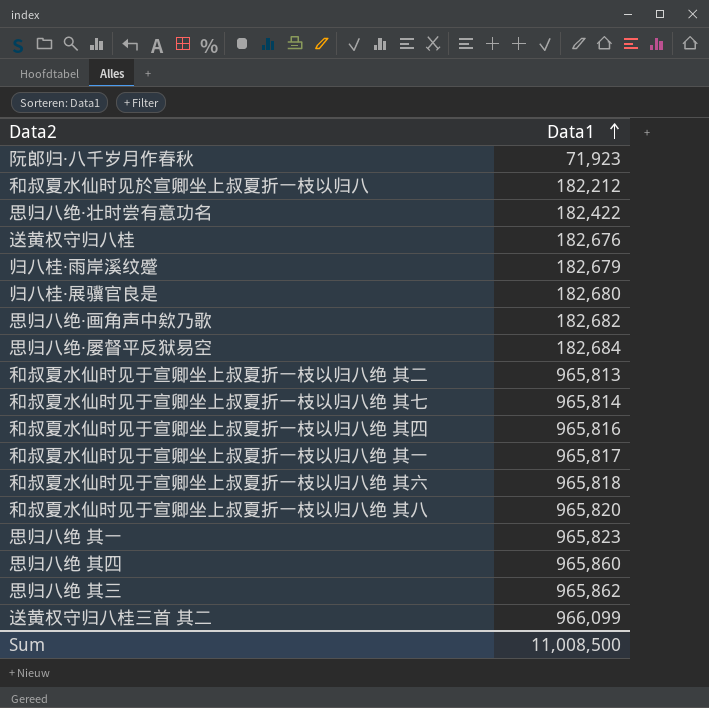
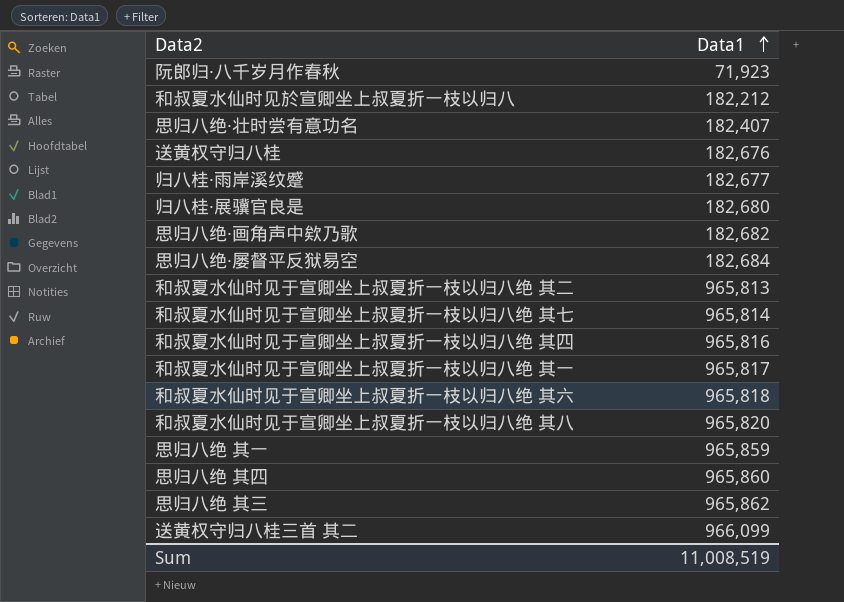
思归八绝·壮时尝有意功名 | Data1: 182,422 -> 182,407
归八桂·雨岸溪纹蹙 | Data1: 182,679 -> 182,677
思归八绝 其一 | Data1: 965,823 -> 965,859
Sum | Data1: 11,008,500 -> 11,008,519

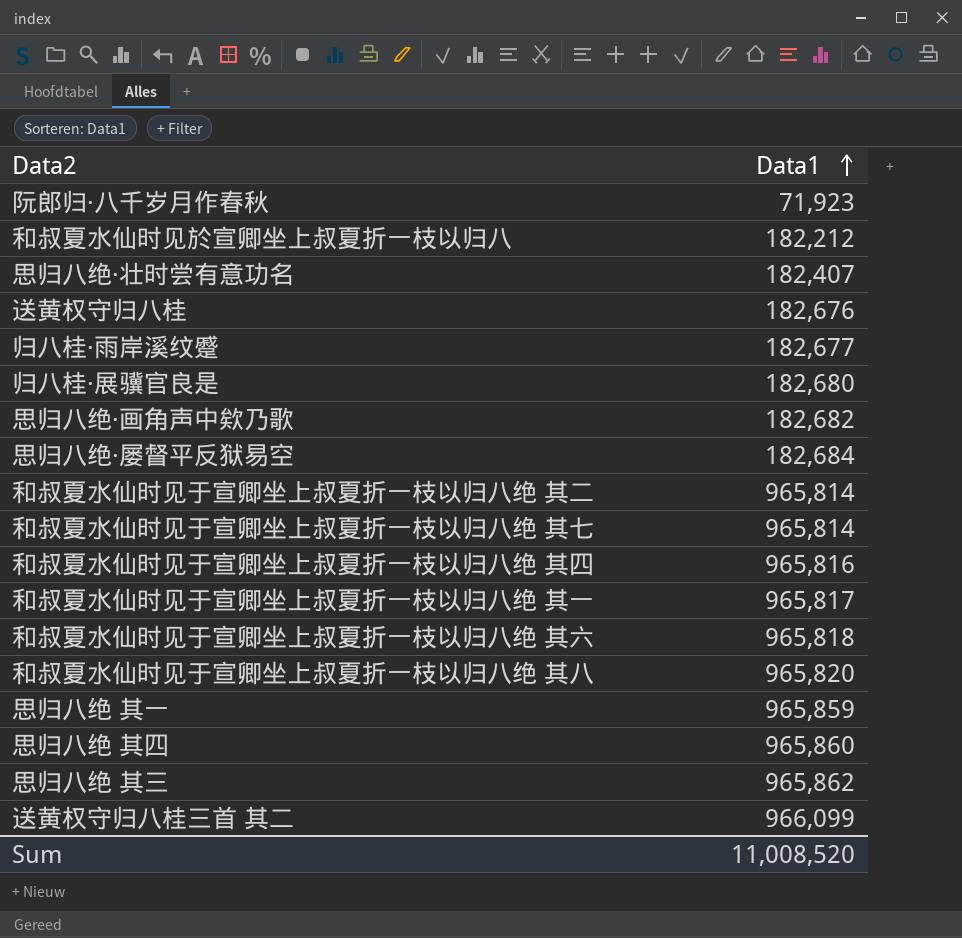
和叔夏水仙时见于宣卿坐上叔夏折一枝以归八绝 其二 | Data1: 965,813 -> 965,814
Sum | Data1: 11,008,519 -> 11,008,520

